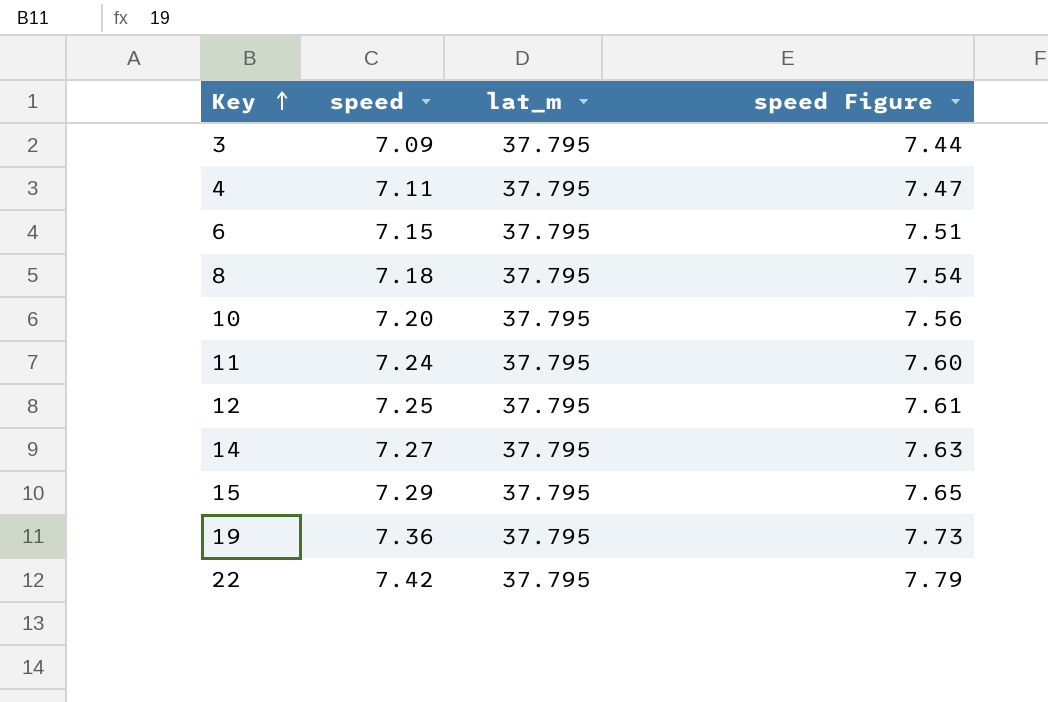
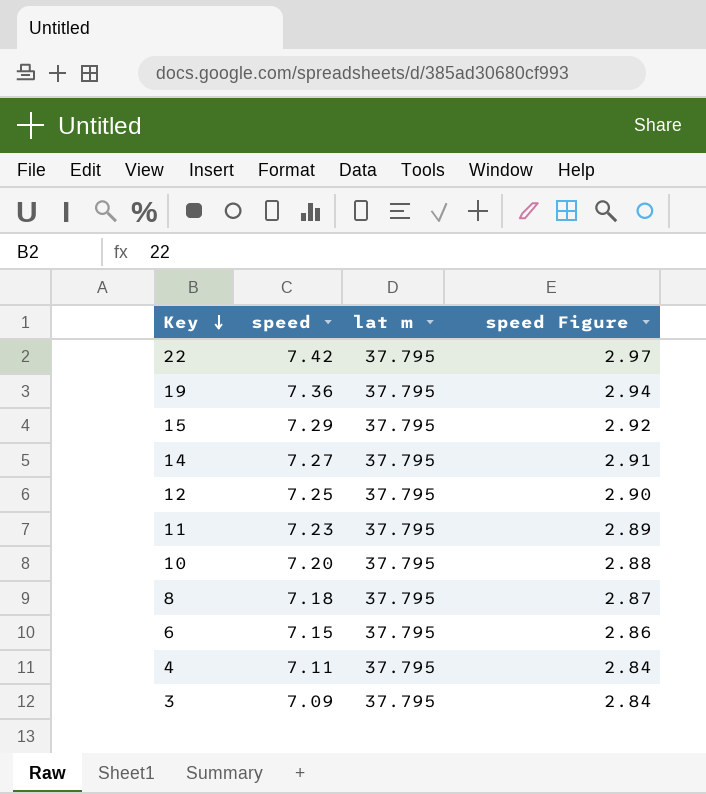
row order: Key ascending -> Key descending
column name: lat_m -> lat m
column speed Figure | formula: [speed] * 1.05 -> [speed] * 0.4
11 | speed: 7.24 -> 7.23

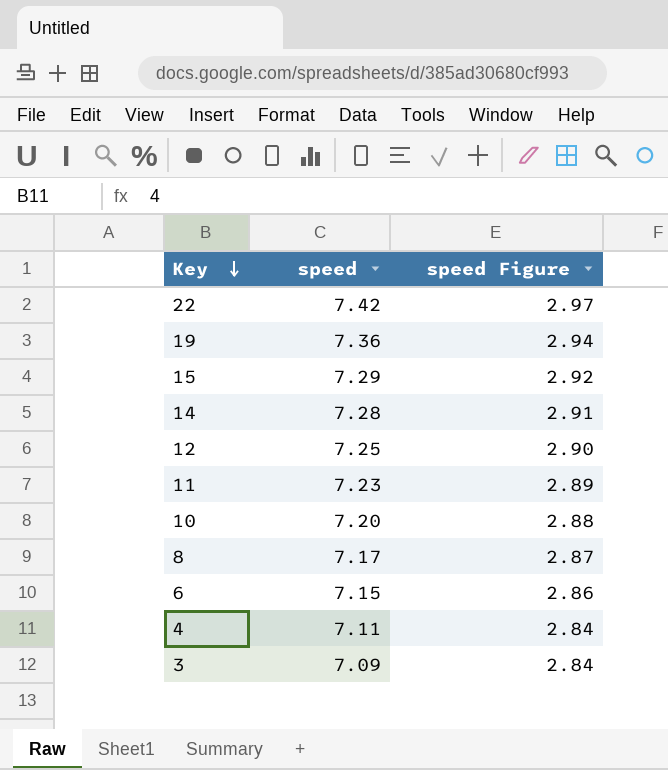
column lat m | position: 3 -> none
14 | speed: 7.27 -> 7.28
8 | speed: 7.18 -> 7.17

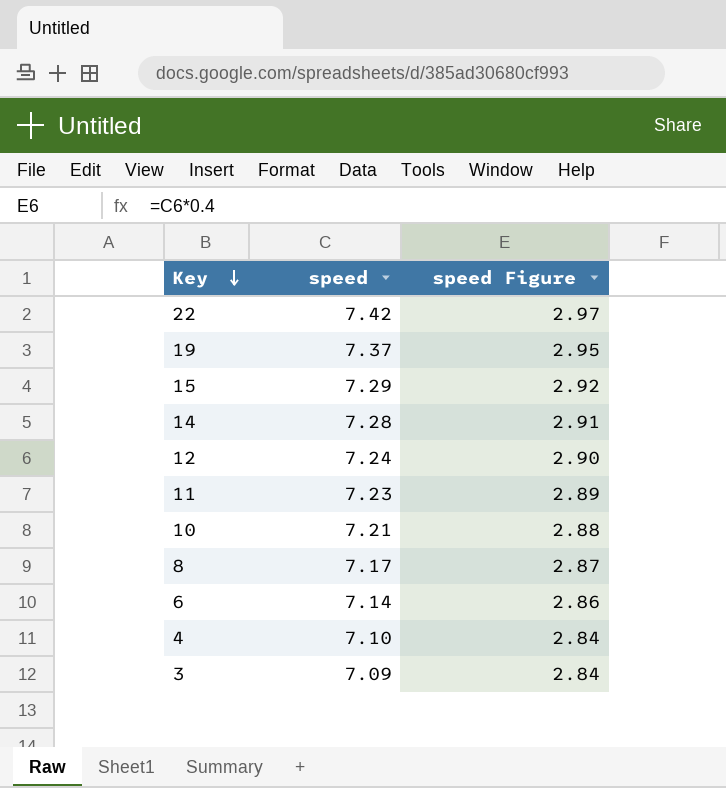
19 | speed: 7.36 -> 7.37
19 | speed Figure: 2.94 -> 2.95
12 | speed: 7.25 -> 7.24
10 | speed: 7.20 -> 7.21
6 | speed: 7.15 -> 7.14
4 | speed: 7.11 -> 7.10

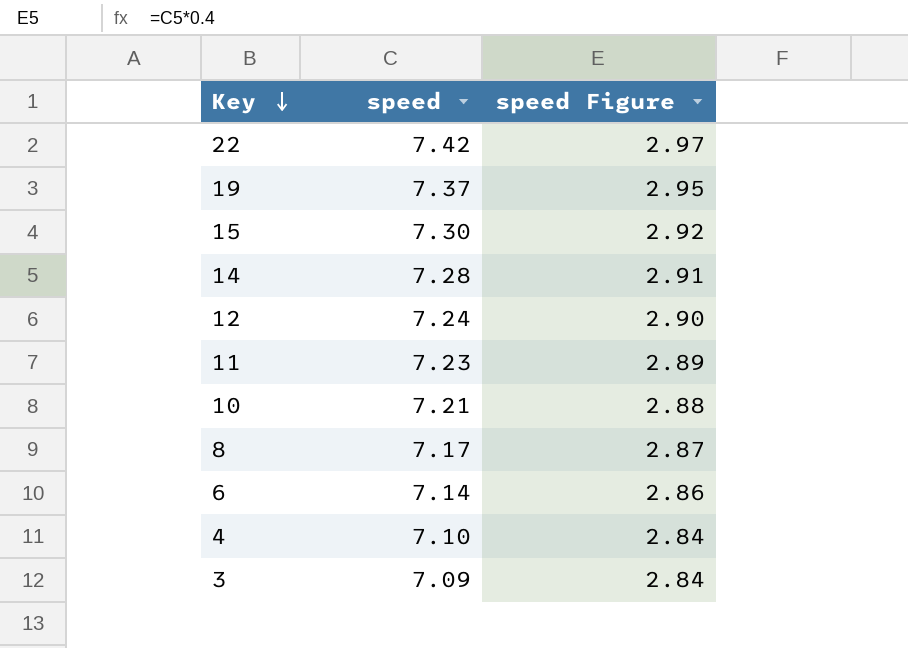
15 | speed: 7.29 -> 7.30

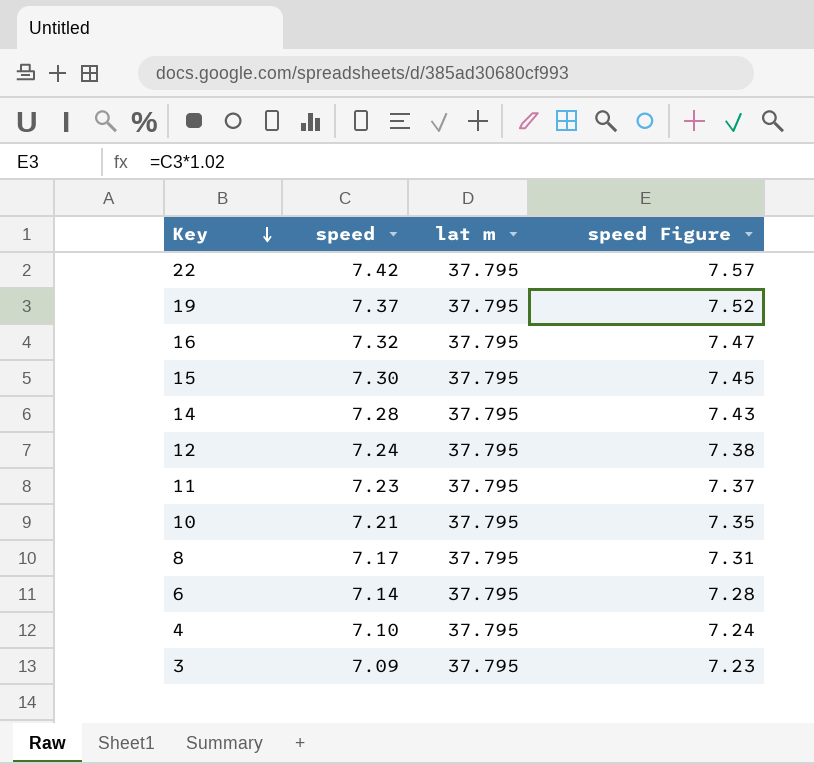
column lat m | position: none -> 3
column speed Figure | formula: [speed] * 0.4 -> [speed] * 1.02
row 16: none -> 7.32 | 37.795 | 7.47

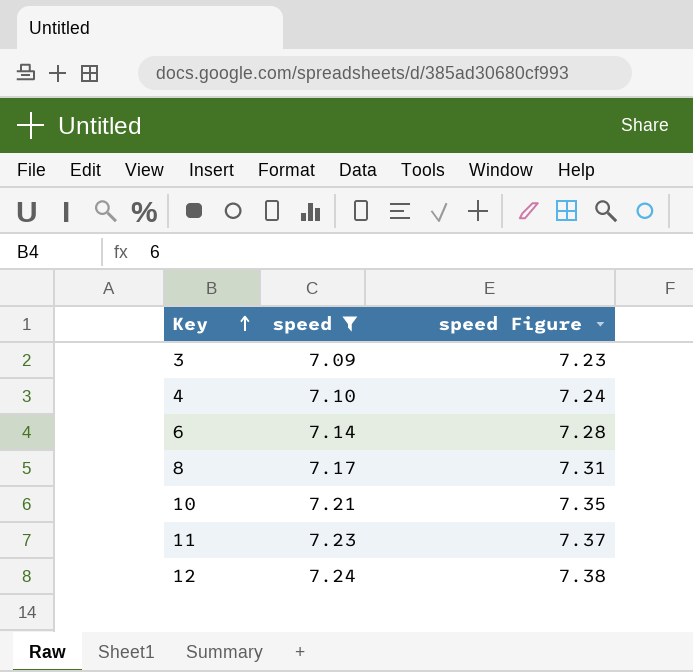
filter: none -> speed <= 7.24
row order: Key descending -> Key ascending
column lat m | position: 3 -> none

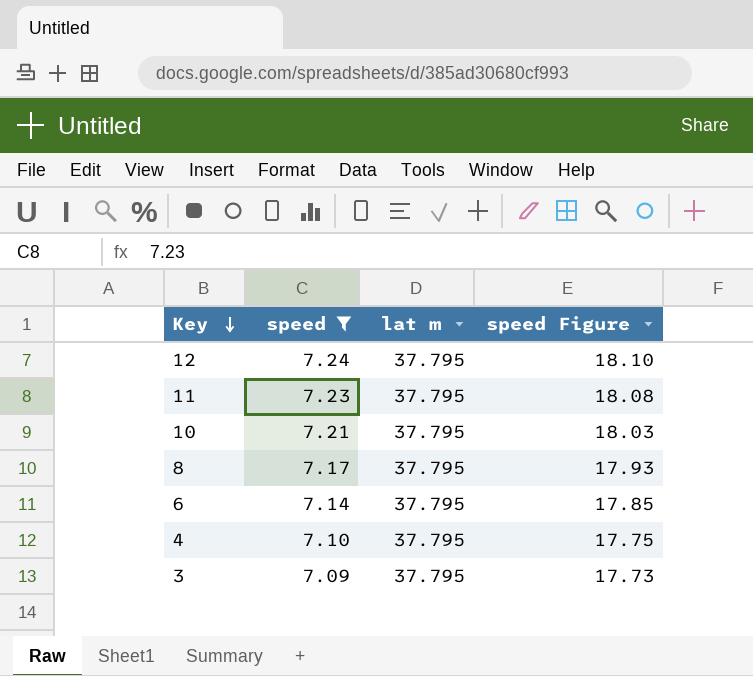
row order: Key ascending -> Key descending
column lat m | position: none -> 3
column speed Figure | formula: [speed] * 1.02 -> [speed] * 2.5

